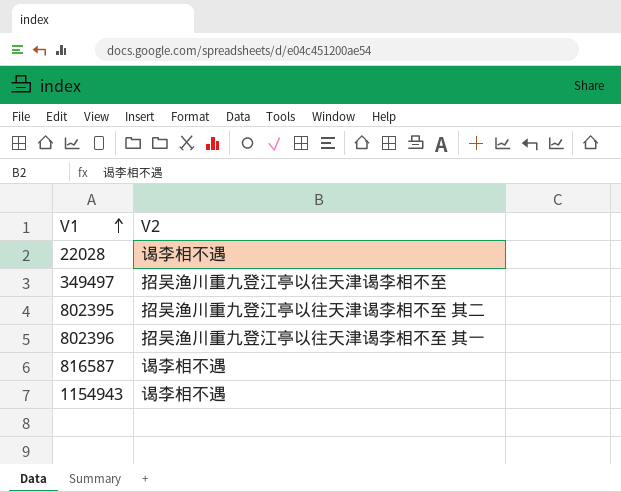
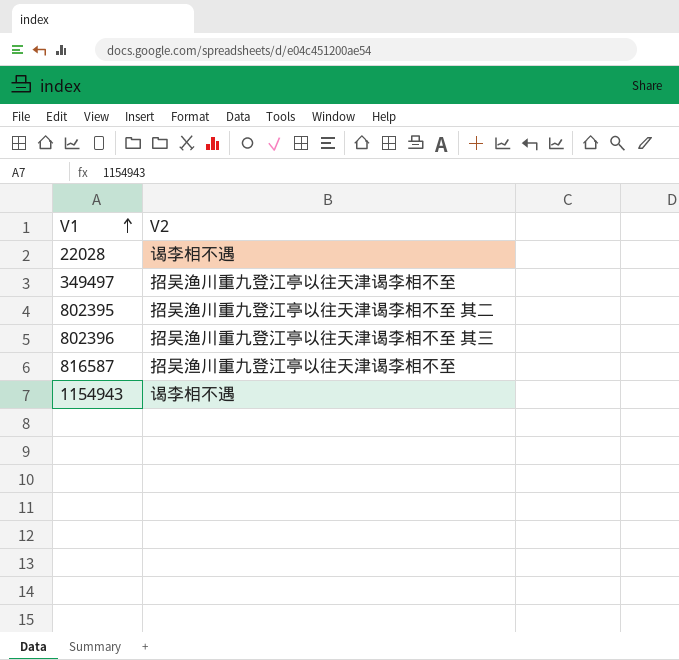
802396 | V2: 招吴渔川重九登江亭以往天津谒李相不至 其一 -> 招吴渔川重九登江亭以往天津谒李相不至 其三
816587 | V2: 谒李相不遇 -> 招吴渔川重九登江亭以往天津谒李相不至

